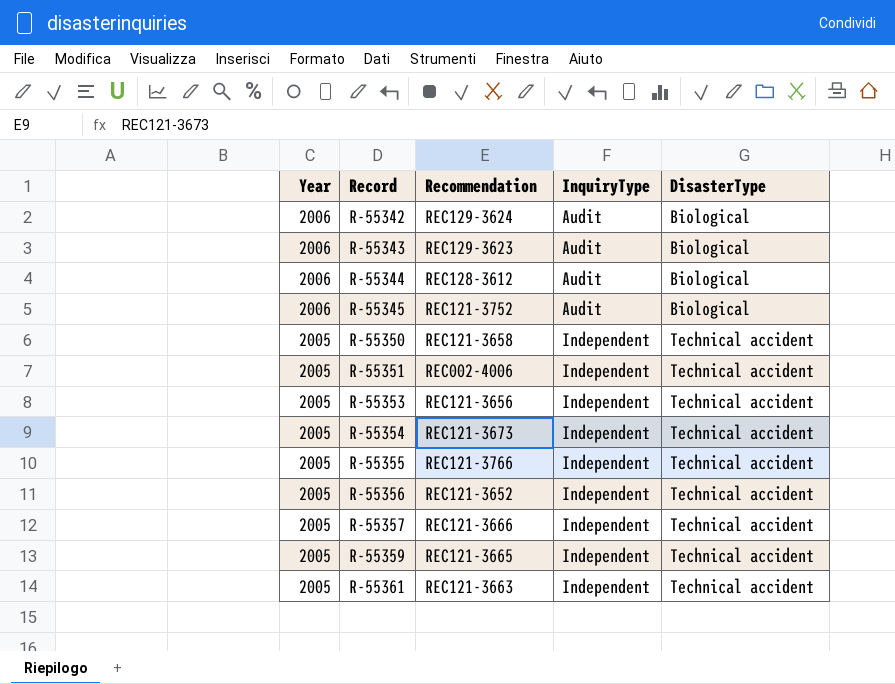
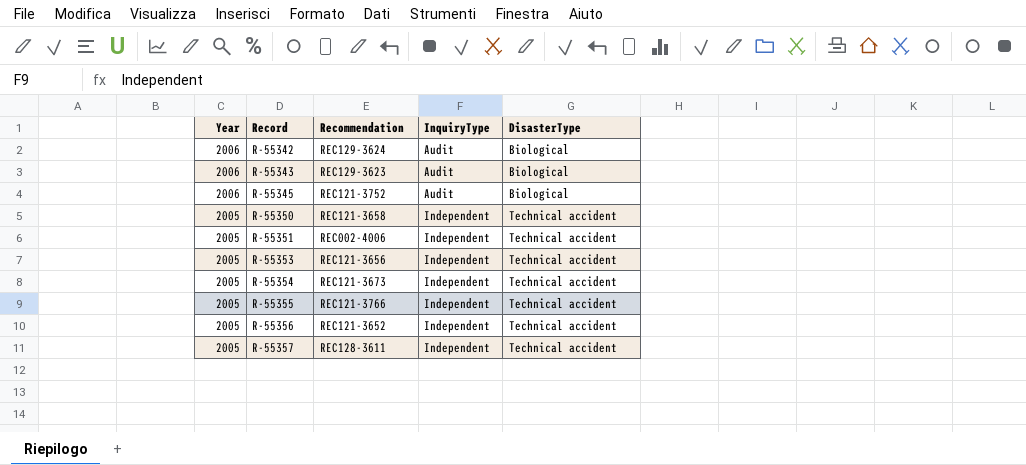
row R-55344: 2006 | REC128-3612 | Audit | Biological -> none
row R-55359: 2005 | REC121-3665 | Independent | Technical accident -> none
row R-55361: 2005 | REC121-3663 | Independent | Technical accident -> none
R-55357 | Recommendation: REC121-3666 -> REC128-3611

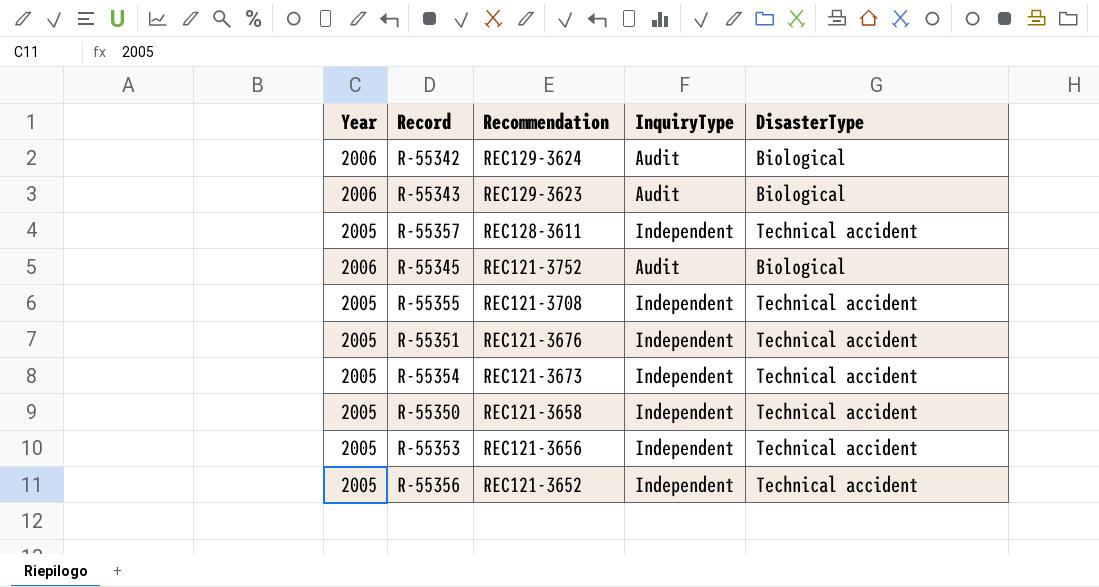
row order: Year descending -> Recommendation descending
R-55355 | Recommendation: REC121-3766 -> REC121-3708
R-55351 | Recommendation: REC002-4006 -> REC121-3676

